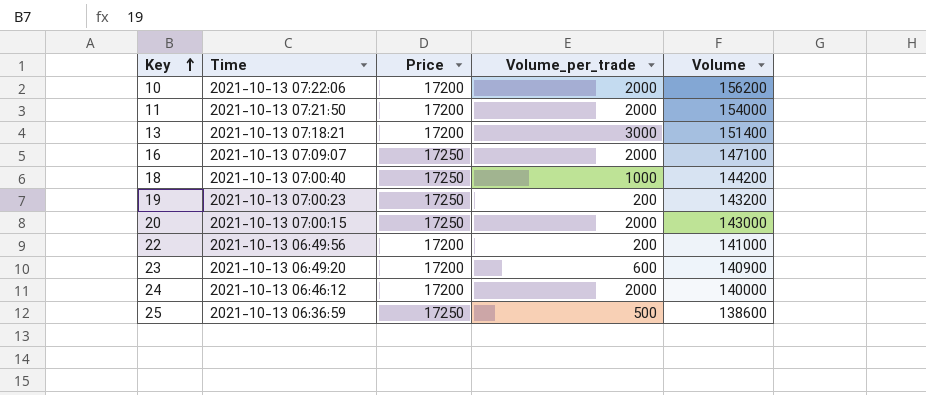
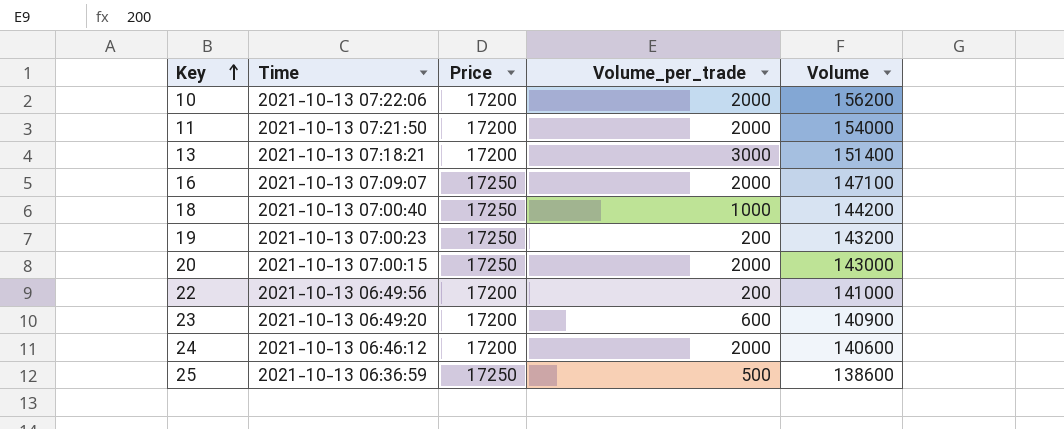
24 | Volume: 140000 -> 140600

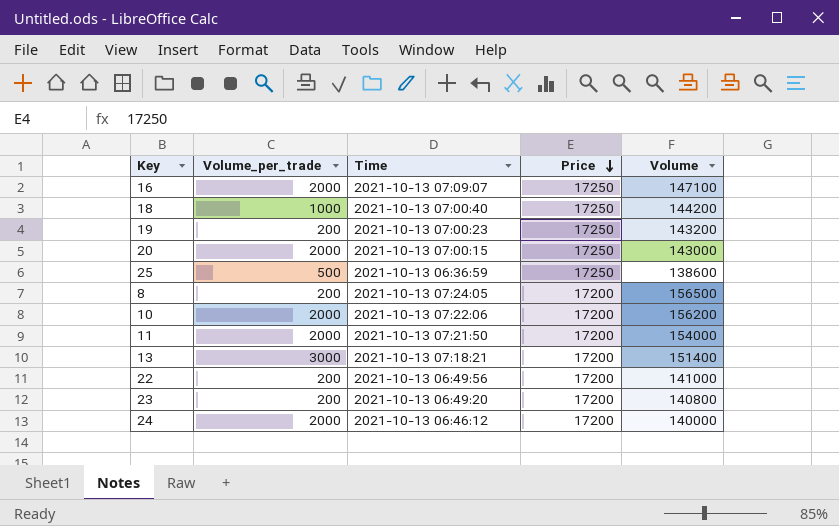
row order: Key ascending -> Price descending
column Volume_per_trade | position: 4 -> 2
row 8: none -> 200 | 2021-10-13 07:24:05 | 17200 | 156500
23 | Volume_per_trade: 600 -> 200
23 | Volume: 140900 -> 140800
24 | Volume: 140600 -> 140000

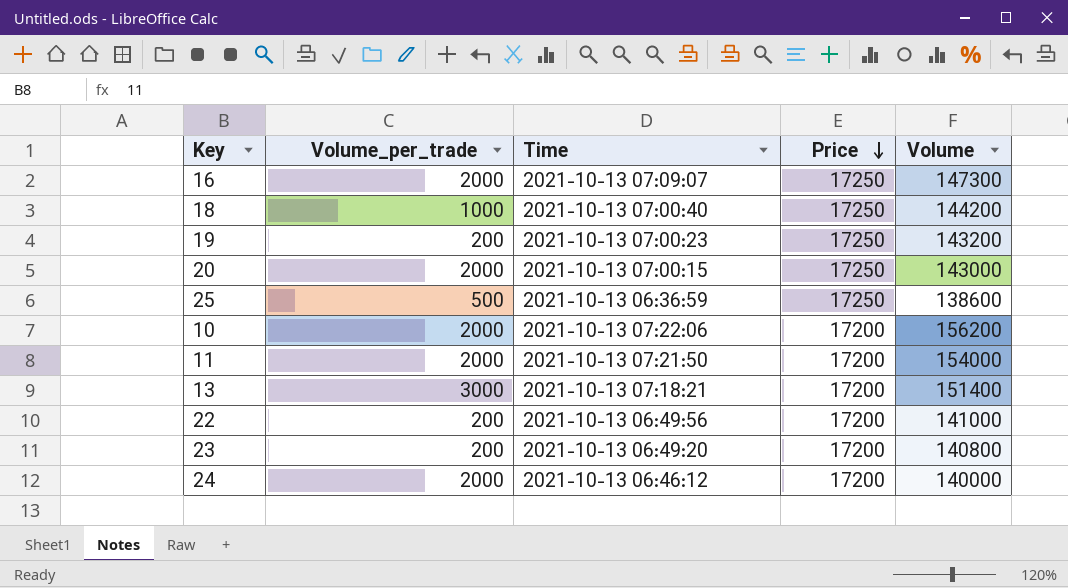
row 8: 200 | 2021-10-13 07:24:05 | 17200 | 156500 -> none
16 | Volume: 147100 -> 147300

